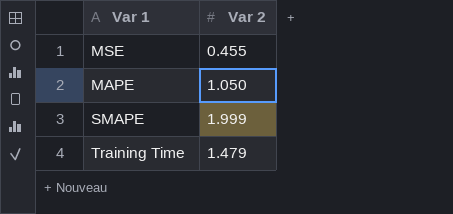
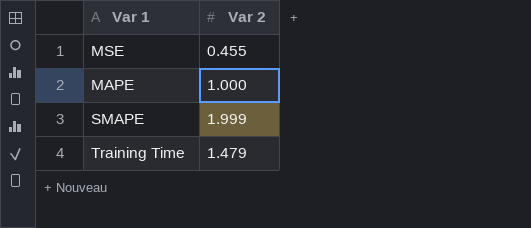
MAPE | Var 2: 1.050 -> 1.000

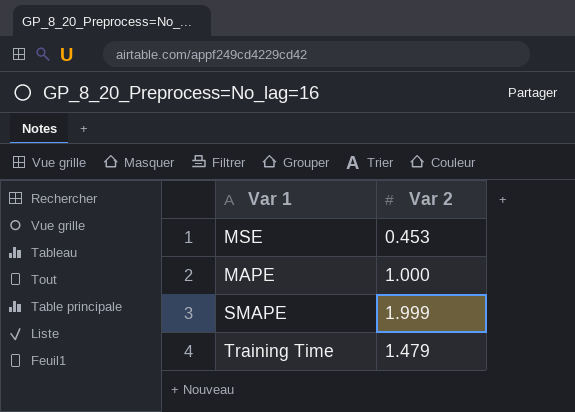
MSE | Var 2: 0.455 -> 0.453

